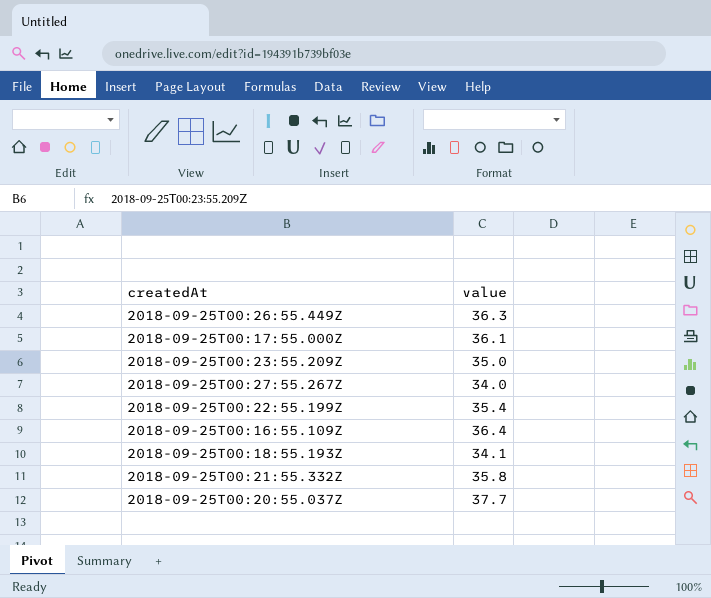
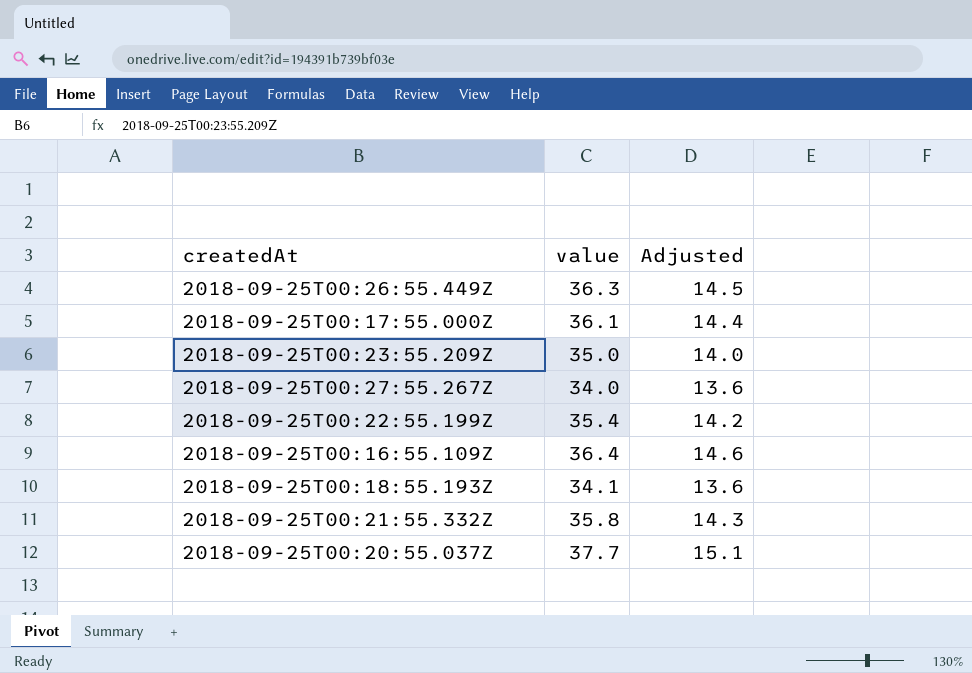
column Adjusted | formula: none -> [value] * 0.4

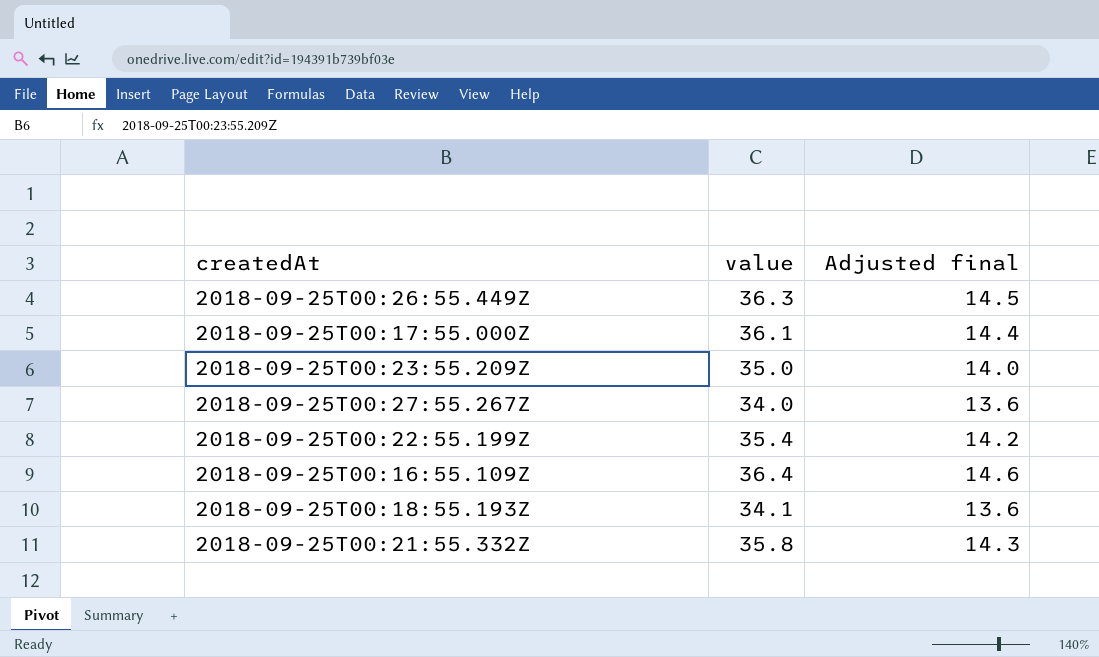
column name: Adjusted -> Adjusted final
row 2018-09-25T00:20:55.037Z: 37.7 | 15.1 -> none

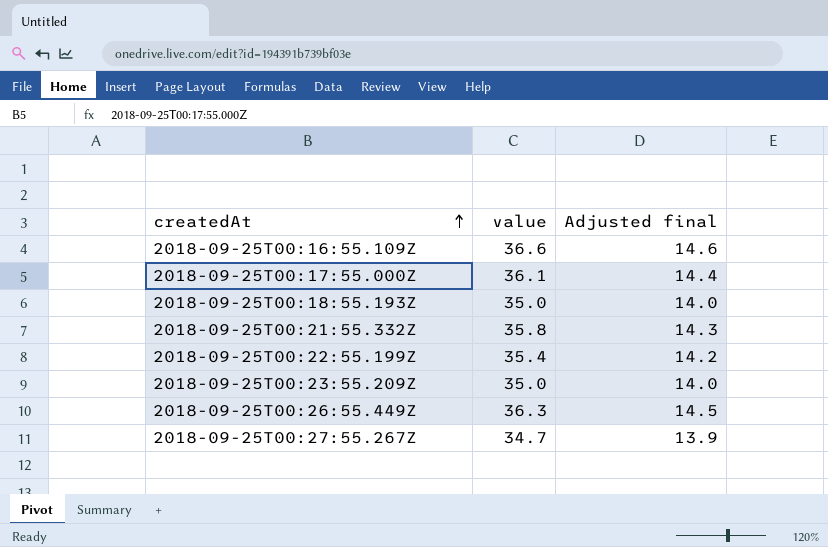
row order: none -> createdAt ascending
2018-09-25T00:16:55.109Z | value: 36.4 -> 36.6
2018-09-25T00:18:55.193Z | value: 34.1 -> 35.0
2018-09-25T00:18:55.193Z | Adjusted final: 13.6 -> 14.0
2018-09-25T00:27:55.267Z | value: 34.0 -> 34.7
2018-09-25T00:27:55.267Z | Adjusted final: 13.6 -> 13.9

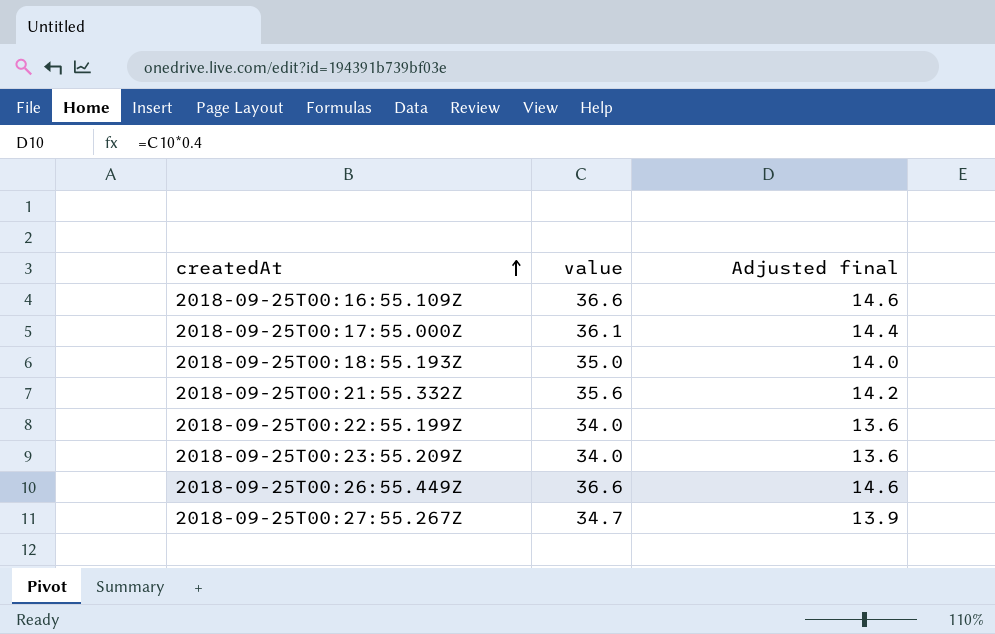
2018-09-25T00:21:55.332Z | value: 35.8 -> 35.6
2018-09-25T00:21:55.332Z | Adjusted final: 14.3 -> 14.2
2018-09-25T00:22:55.199Z | value: 35.4 -> 34.0
2018-09-25T00:22:55.199Z | Adjusted final: 14.2 -> 13.6
2018-09-25T00:23:55.209Z | value: 35.0 -> 34.0
2018-09-25T00:23:55.209Z | Adjusted final: 14.0 -> 13.6
2018-09-25T00:26:55.449Z | value: 36.3 -> 36.6
2018-09-25T00:26:55.449Z | Adjusted final: 14.5 -> 14.6

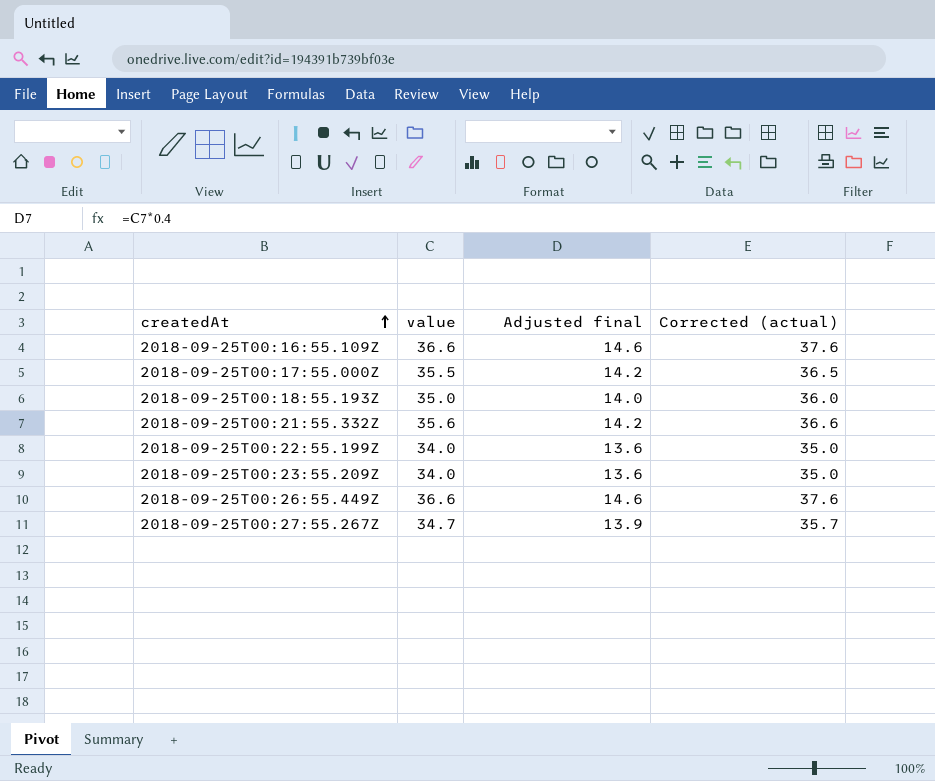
column Corrected (actual) | formula: none -> [value] + 1
2018-09-25T00:17:55.000Z | value: 36.1 -> 35.5
2018-09-25T00:17:55.000Z | Adjusted final: 14.4 -> 14.2

